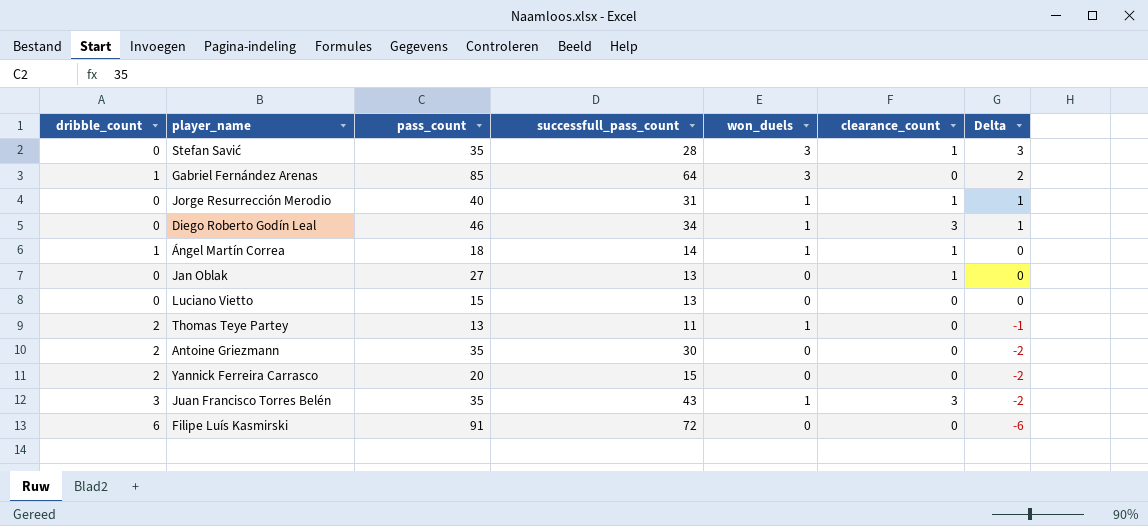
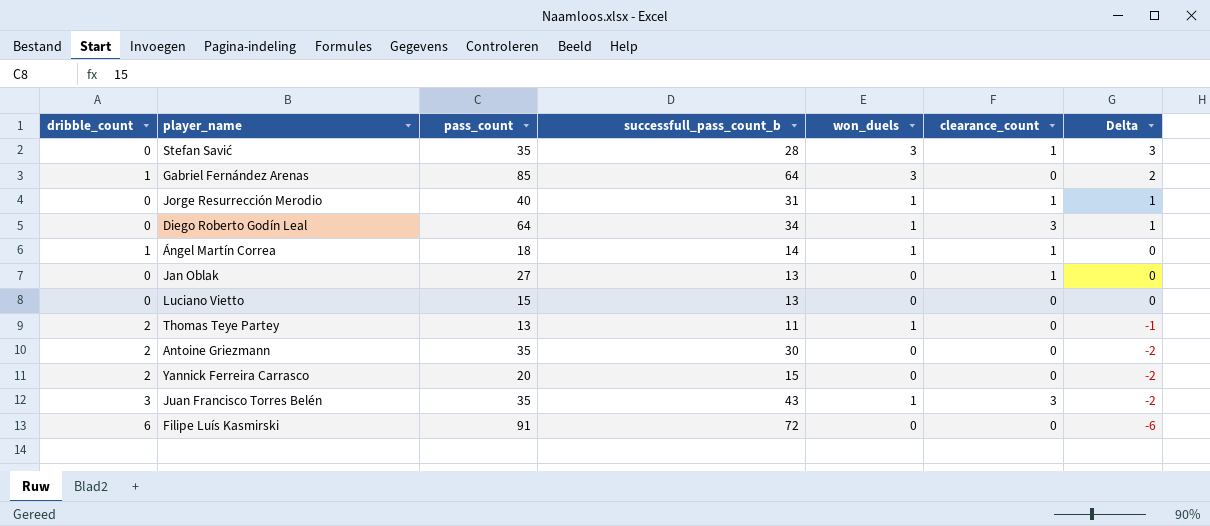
column name: successfull_pass_count -> successfull_pass_count_b
Diego Roberto Godín Leal | pass_count: 46 -> 64

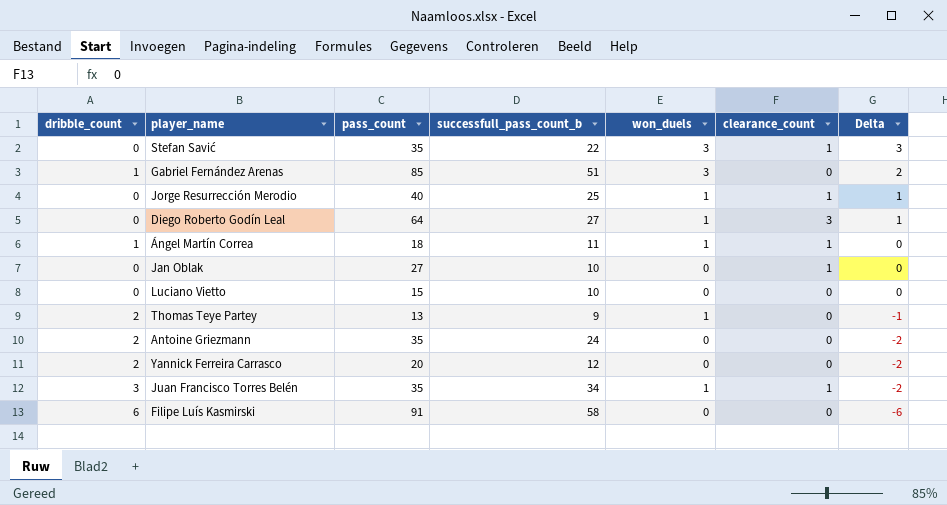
Stefan Savić | successfull_pass_count_b: 28 -> 22
Gabriel Fernández Arenas | successfull_pass_count_b: 64 -> 51
Jorge Resurrección Merodio | successfull_pass_count_b: 31 -> 25
Diego Roberto Godín Leal | successfull_pass_count_b: 34 -> 27
Ángel Martín Correa | successfull_pass_count_b: 14 -> 11
Jan Oblak | successfull_pass_count_b: 13 -> 10
Luciano Vietto | successfull_pass_count_b: 13 -> 10
Thomas Teye Partey | successfull_pass_count_b: 11 -> 9
Antoine Griezmann | successfull_pass_count_b: 30 -> 24
Yannick Ferreira Carrasco | successfull_pass_count_b: 15 -> 12
Juan Francisco Torres Belén | successfull_pass_count_b: 43 -> 34
Juan Francisco Torres Belén | clearance_count: 3 -> 1
Filipe Luís Kasmirski | successfull_pass_count_b: 72 -> 58

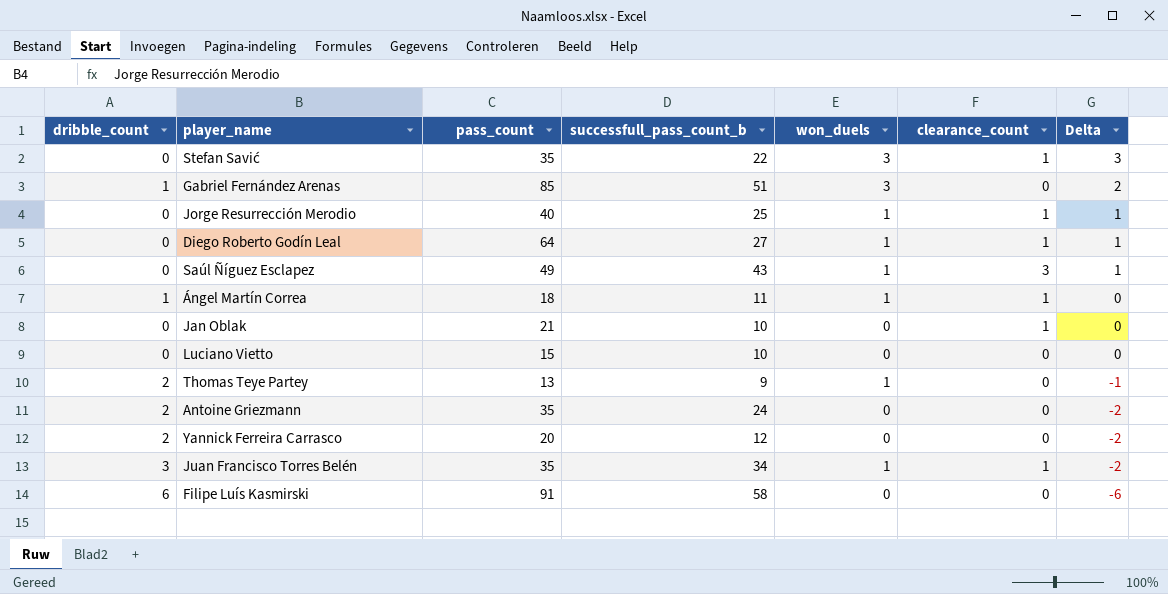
Diego Roberto Godín Leal | clearance_count: 3 -> 1
row Saúl Ñíguez Esclapez: none -> 0 | 49 | 43 | 1 | 3 | 1
Jan Oblak | pass_count: 27 -> 21

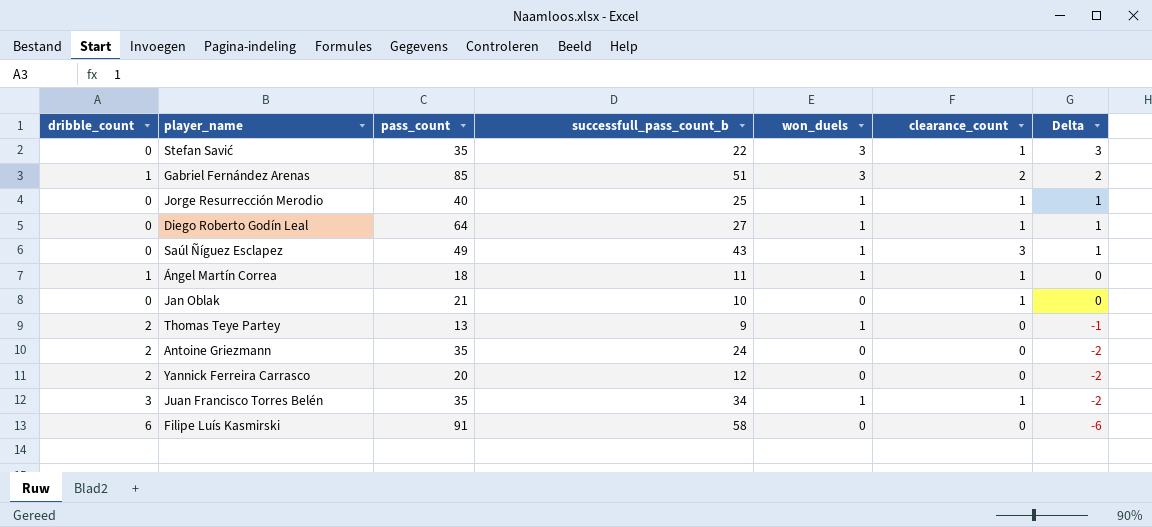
row Luciano Vietto: 0 | 15 | 10 | 0 | 0 | 0 -> none
Gabriel Fernández Arenas | clearance_count: 0 -> 2

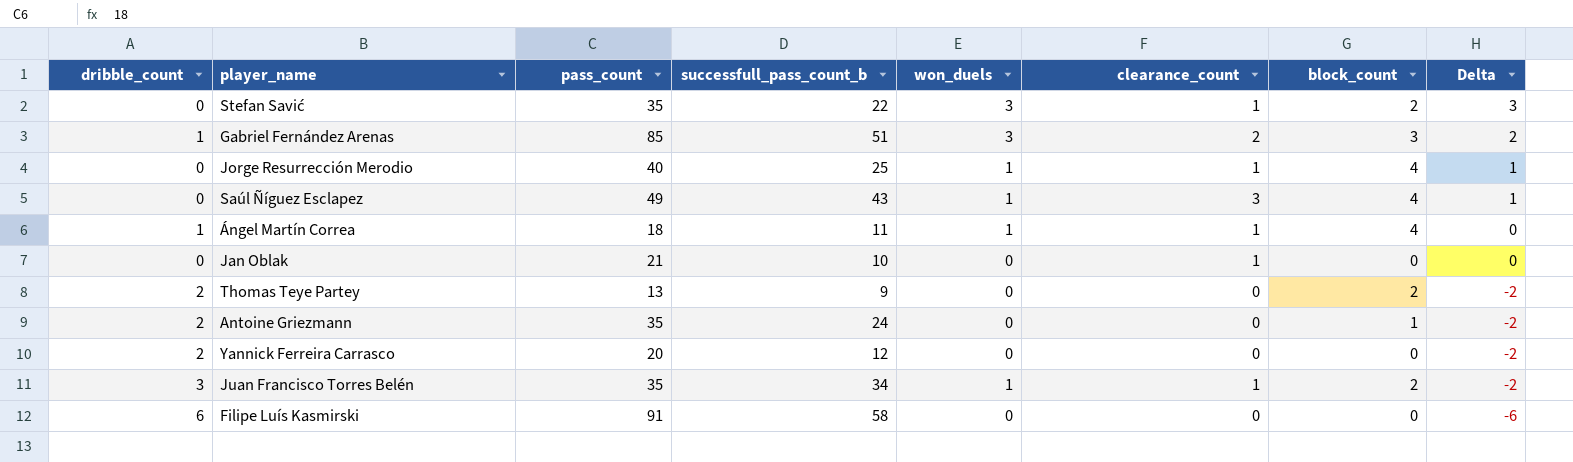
column block_count | position: none -> 7
row Diego Roberto Godín Leal: 0 | 64 | 27 | 1 | 1 | 1 -> none
Thomas Teye Partey | won_duels: 1 -> 0
Thomas Teye Partey | Delta: -1 -> -2

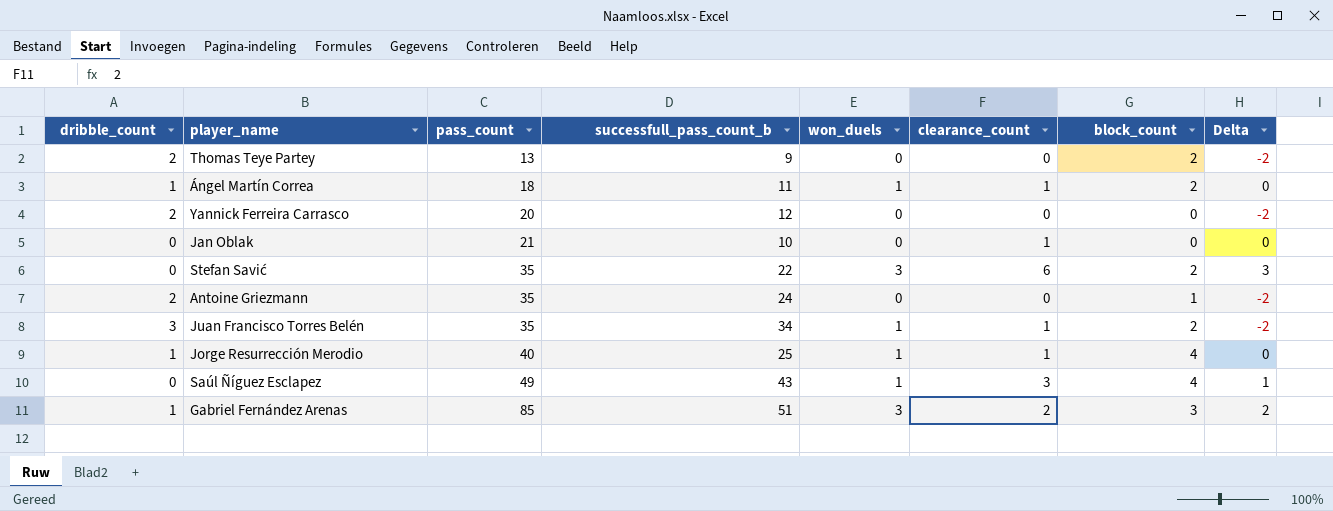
row order: Delta descending -> pass_count ascending
row Filipe Luís Kasmirski: 6 | 91 | 58 | 0 | 0 | 0 | -6 -> none
Ángel Martín Correa | block_count: 4 -> 2
Stefan Savić | clearance_count: 1 -> 6
Jorge Resurrección Merodio | dribble_count: 0 -> 1
Jorge Resurrección Merodio | Delta: 1 -> 0

